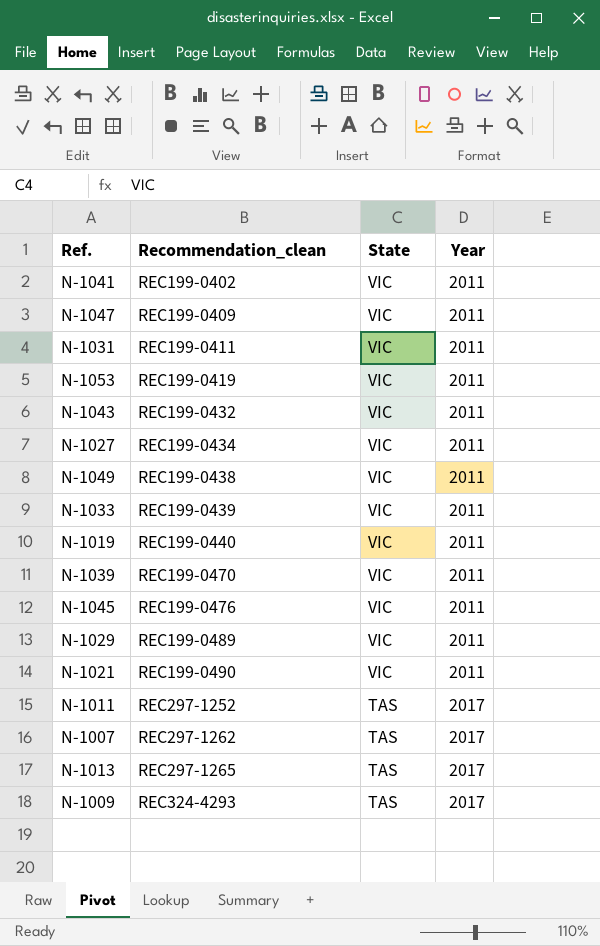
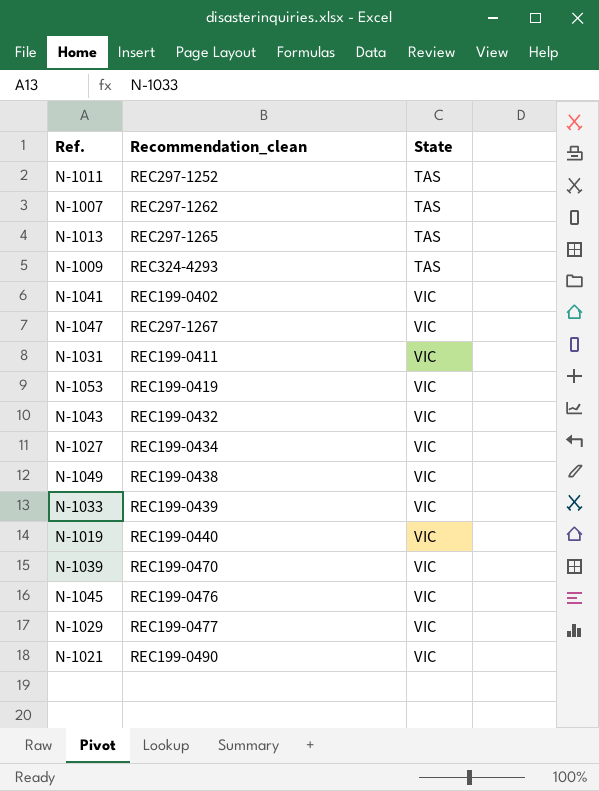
row order: Recommendation_clean ascending -> State ascending
column Year | position: 4 -> none
N-1047 | Recommendation_clean: REC199-0409 -> REC297-1267
N-1029 | Recommendation_clean: REC199-0489 -> REC199-0477

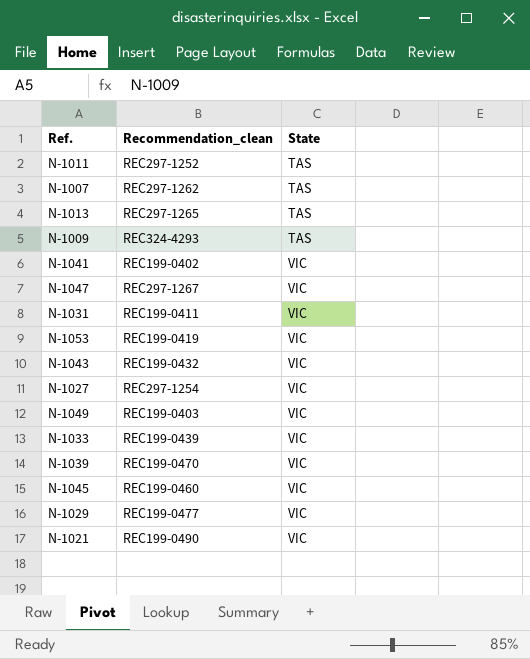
row N-1019: REC199-0440 | VIC -> none
N-1027 | Recommendation_clean: REC199-0434 -> REC297-1254
N-1049 | Recommendation_clean: REC199-0438 -> REC199-0403
N-1045 | Recommendation_clean: REC199-0476 -> REC199-0460

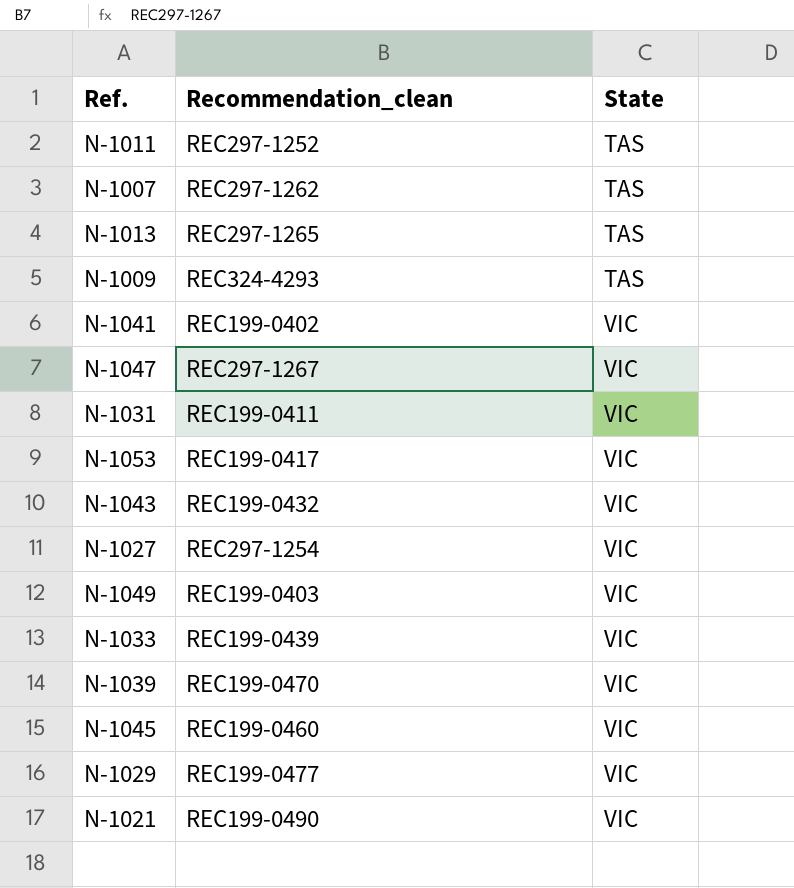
N-1053 | Recommendation_clean: REC199-0419 -> REC199-0417

